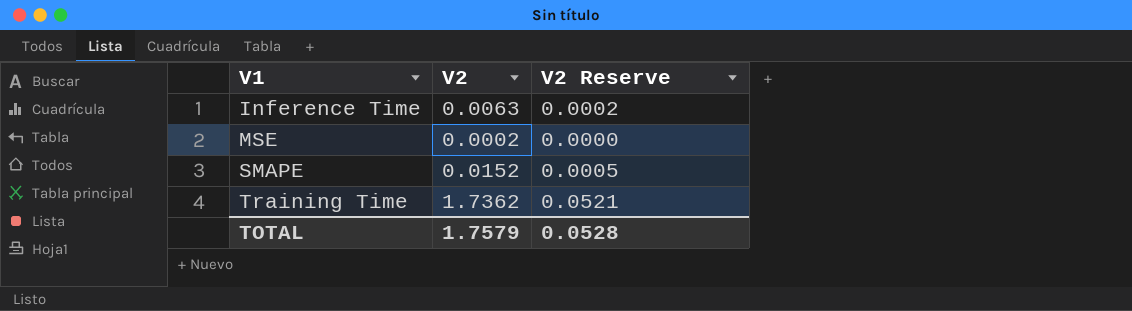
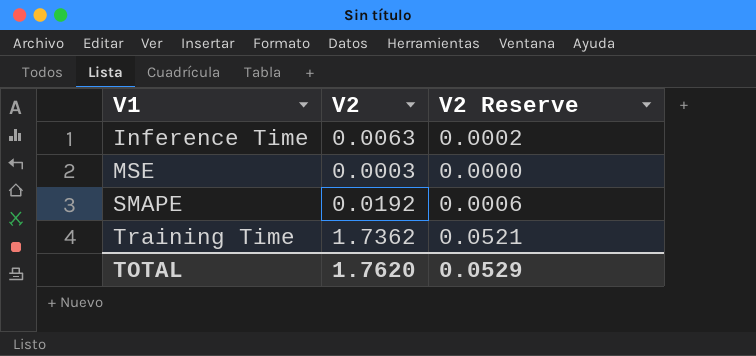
MSE | V2: 0.0002 -> 0.0003
SMAPE | V2: 0.0152 -> 0.0192
SMAPE | V2 Reserve: 0.0005 -> 0.0006
TOTAL | V2: 1.7579 -> 1.7620
TOTAL | V2 Reserve: 0.0528 -> 0.0529

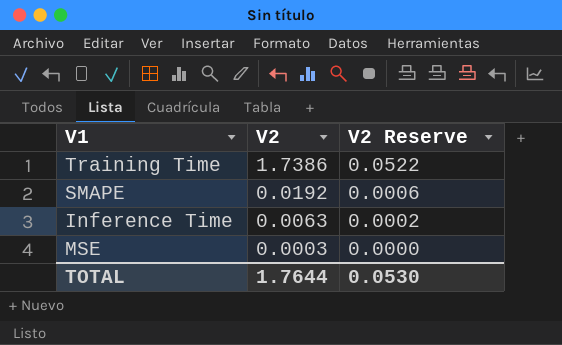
row order: V1 ascending -> V2 descending
Training Time | V2: 1.7362 -> 1.7386
Training Time | V2 Reserve: 0.0521 -> 0.0522
TOTAL | V2: 1.7620 -> 1.7644
TOTAL | V2 Reserve: 0.0529 -> 0.0530

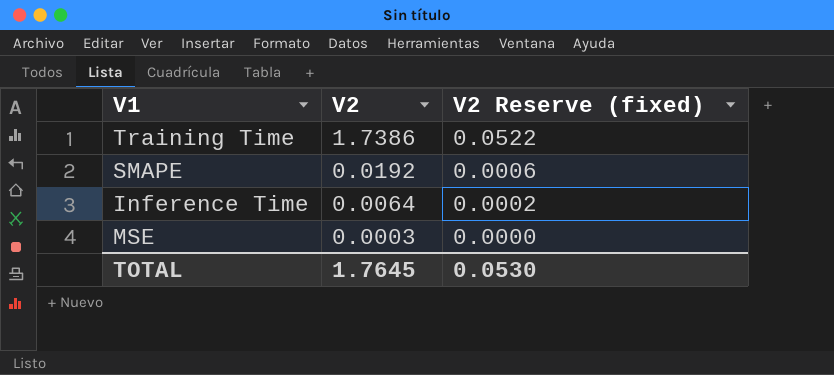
column name: V2 Reserve -> V2 Reserve (fixed)
Inference Time | V2: 0.0063 -> 0.0064
TOTAL | V2: 1.7644 -> 1.7645

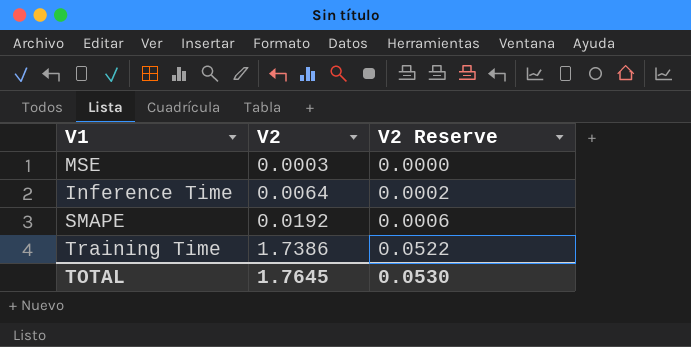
row order: V2 descending -> V2 ascending
column name: V2 Reserve (fixed) -> V2 Reserve

